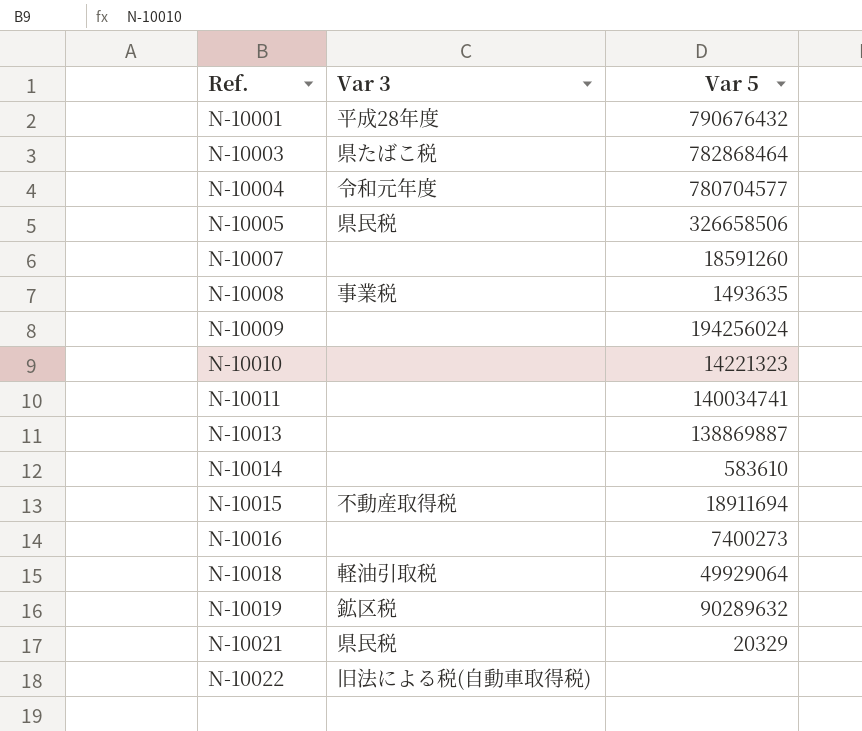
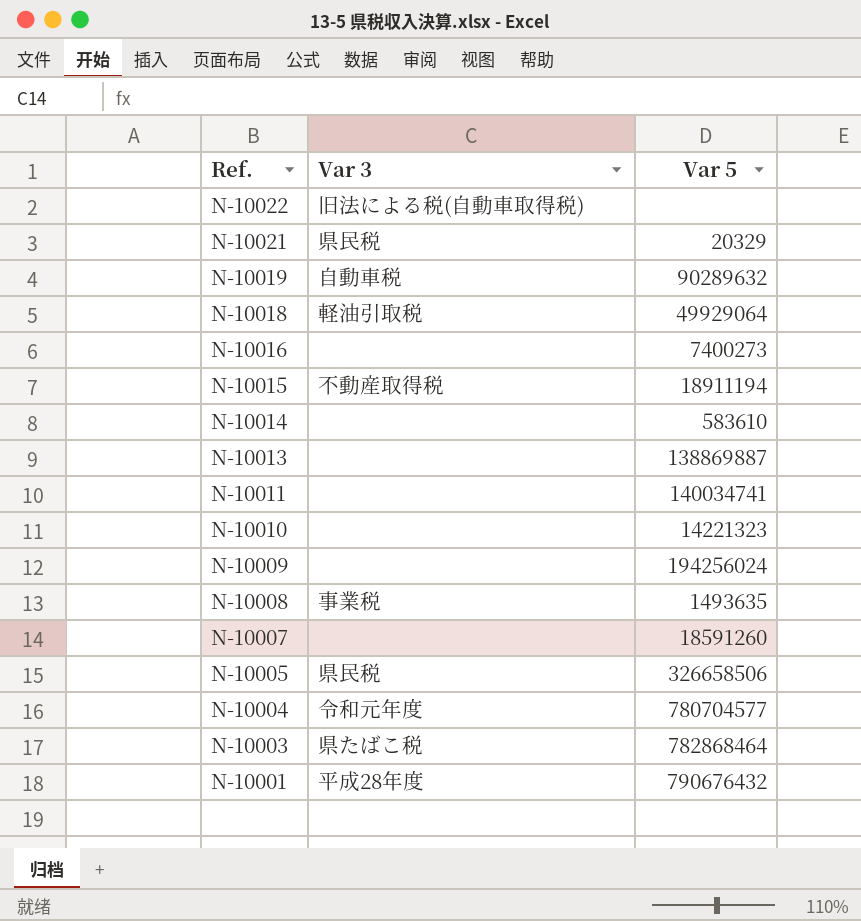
row order: Ref. ascending -> Ref. descending
N-10019 | Var 3: 鉱区税 -> 自動車税
N-10015 | Var 5: 18911694 -> 18911194

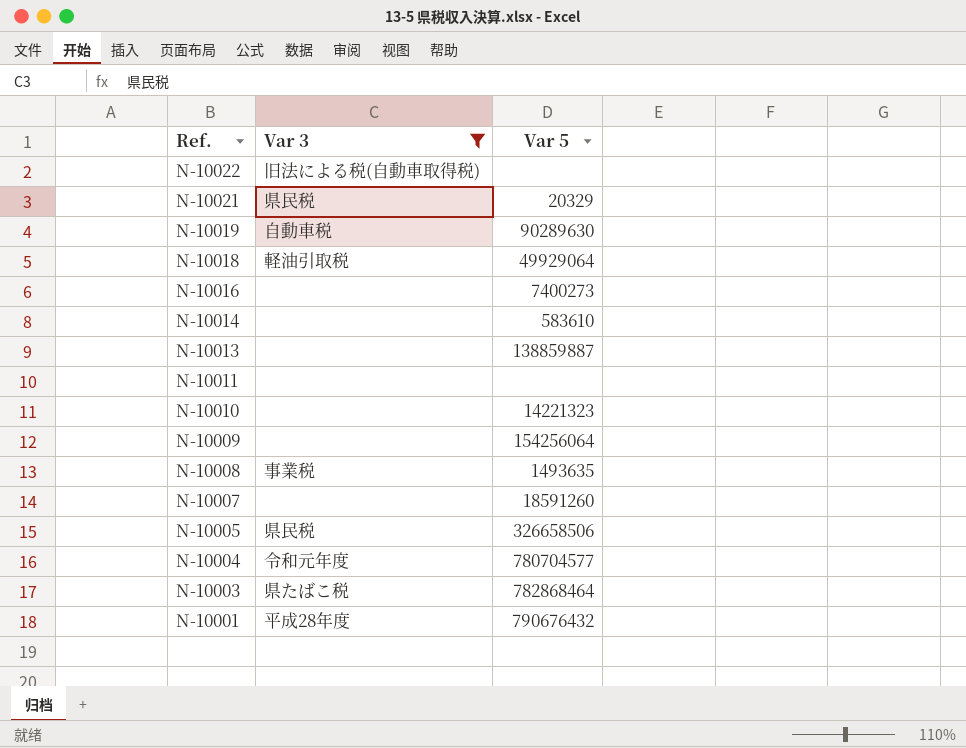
filter: none -> Var 3 != 不動産取得税
N-10019 | Var 5: 90289632 -> 90289630
N-10013 | Var 5: 138869887 -> 138859887
N-10011 | Var 5: 140034741 -> none
N-10009 | Var 5: 194256024 -> 154256064

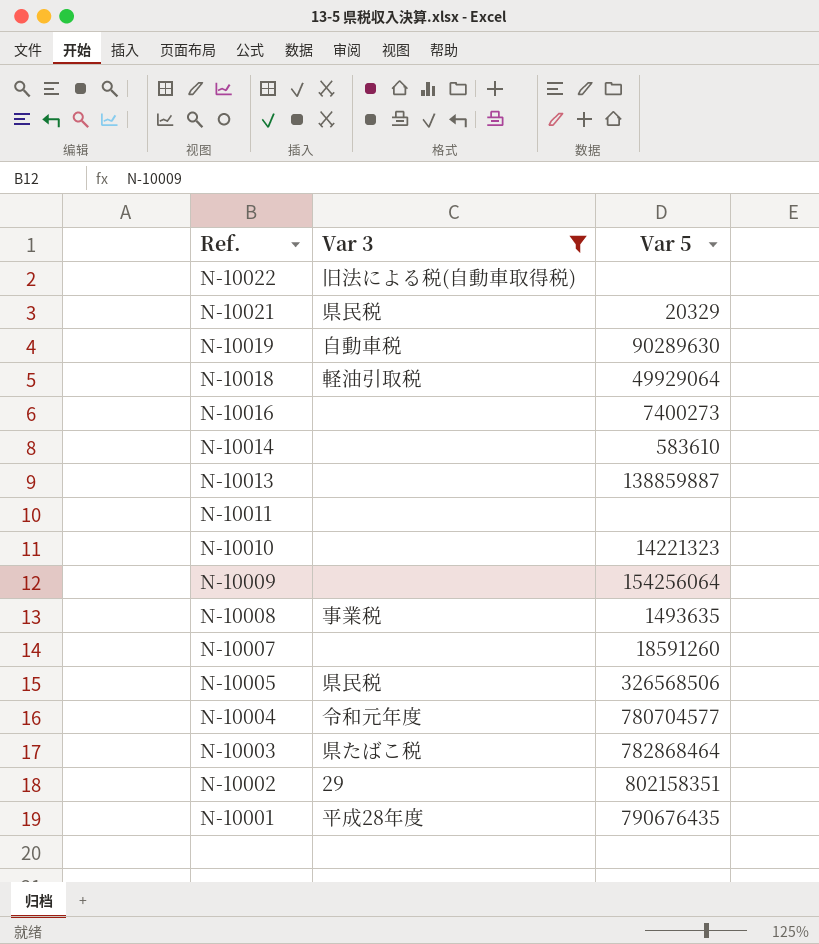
N-10005 | Var 5: 326658506 -> 326568506
row N-10002: none -> 29 | 802158351
N-10001 | Var 5: 790676432 -> 790676435

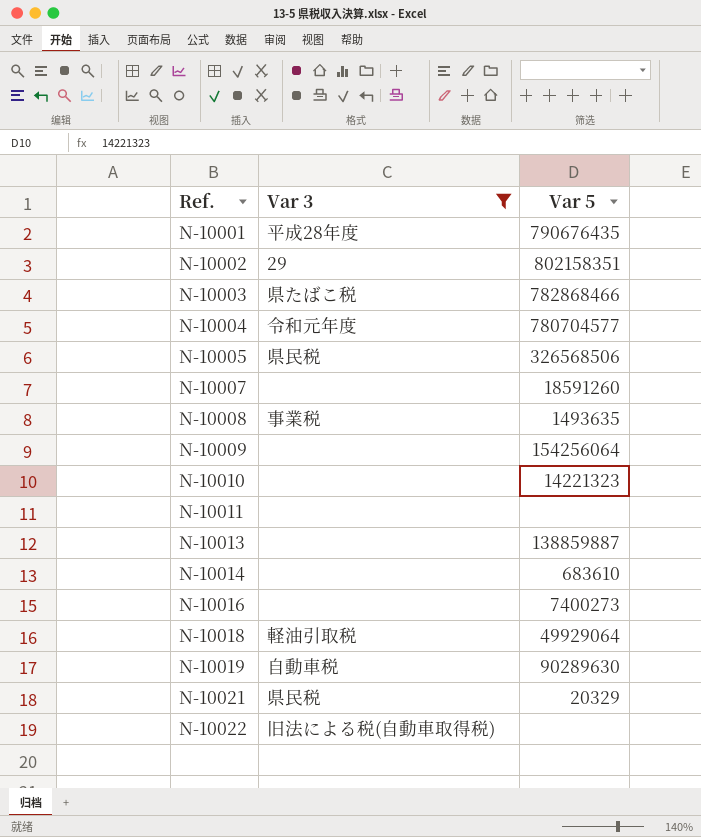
row order: Ref. descending -> Ref. ascending
N-10003 | Var 5: 782868464 -> 782868466
N-10014 | Var 5: 583610 -> 683610

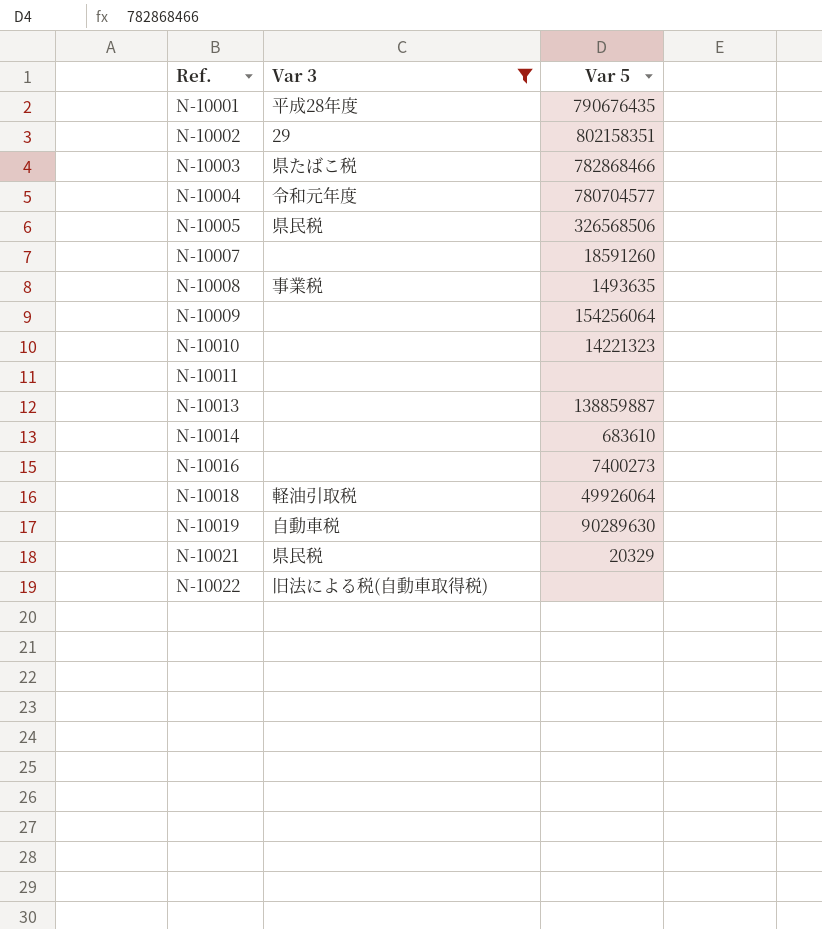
N-10018 | Var 5: 49929064 -> 49926064

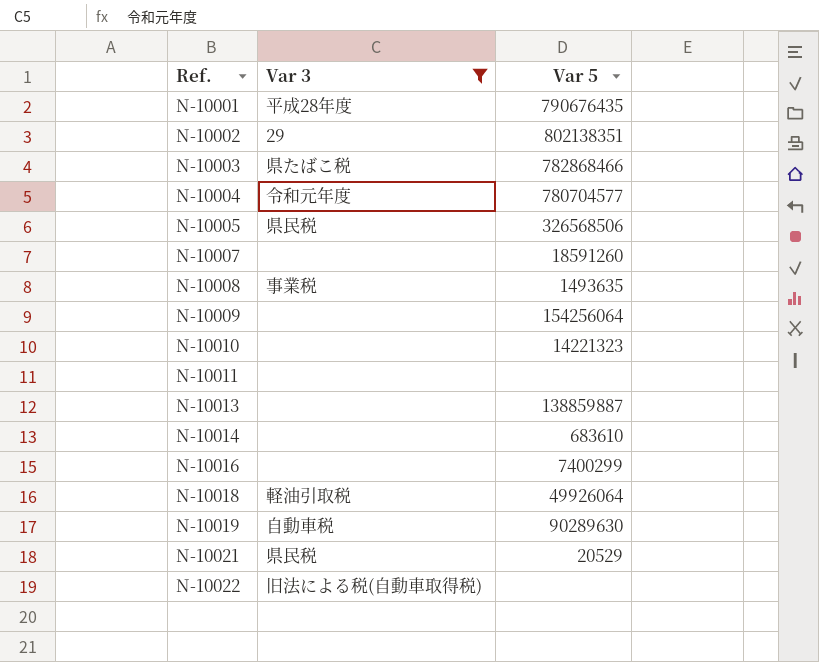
N-10002 | Var 5: 802158351 -> 802138351
N-10016 | Var 5: 7400273 -> 7400299
N-10021 | Var 5: 20329 -> 20529

